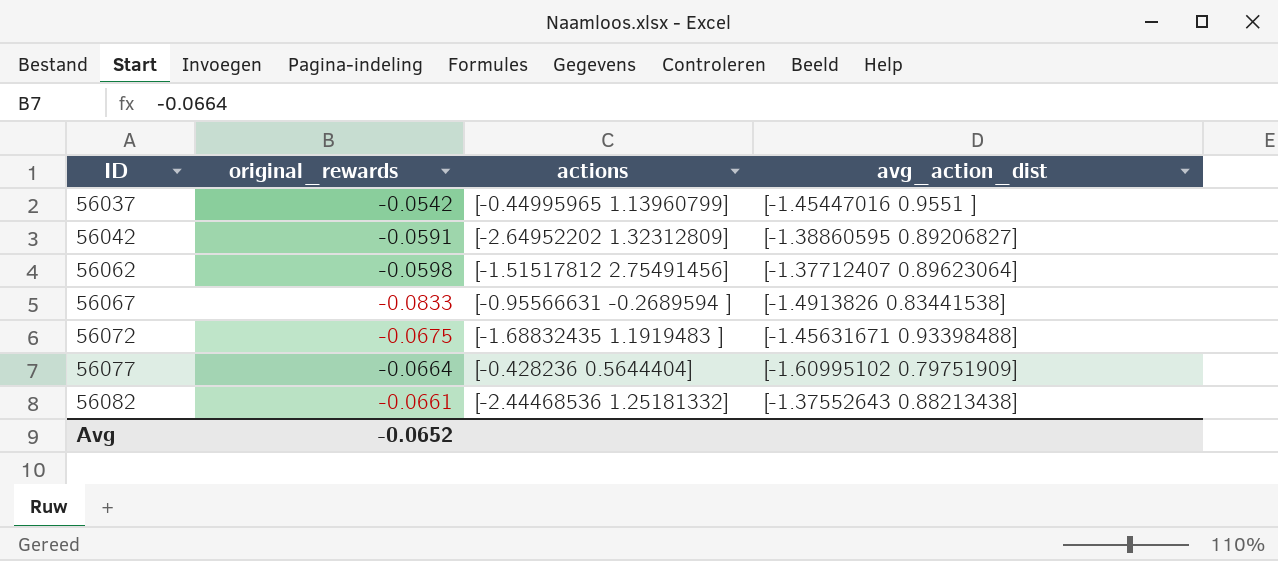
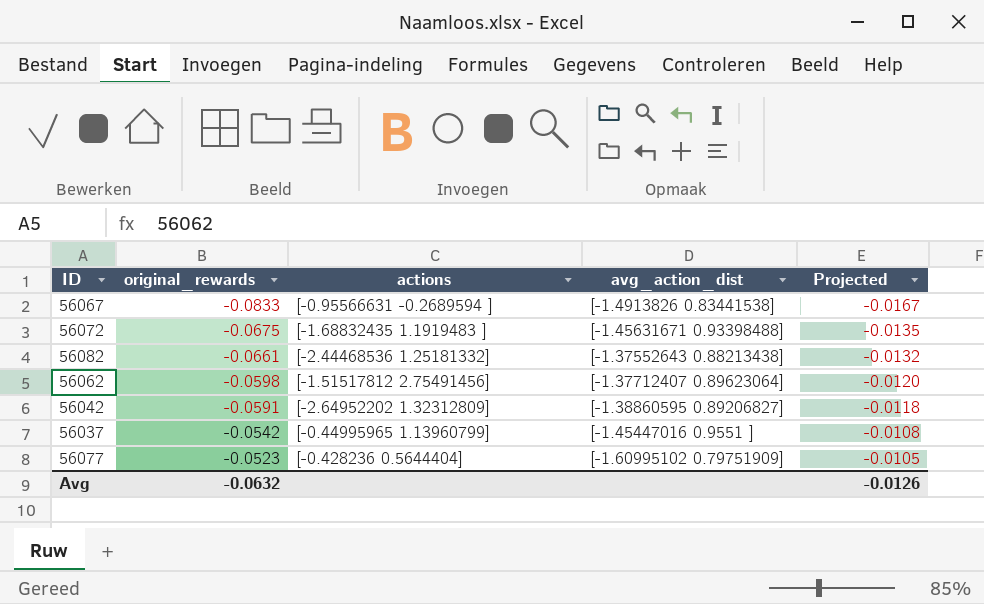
row order: ID ascending -> original_rewards ascending
column Projected | formula: none -> [original_rewards] * 0.2
56077 | original_rewards: -0.0664 -> -0.0523
Avg | original_rewards: -0.0652 -> -0.0632

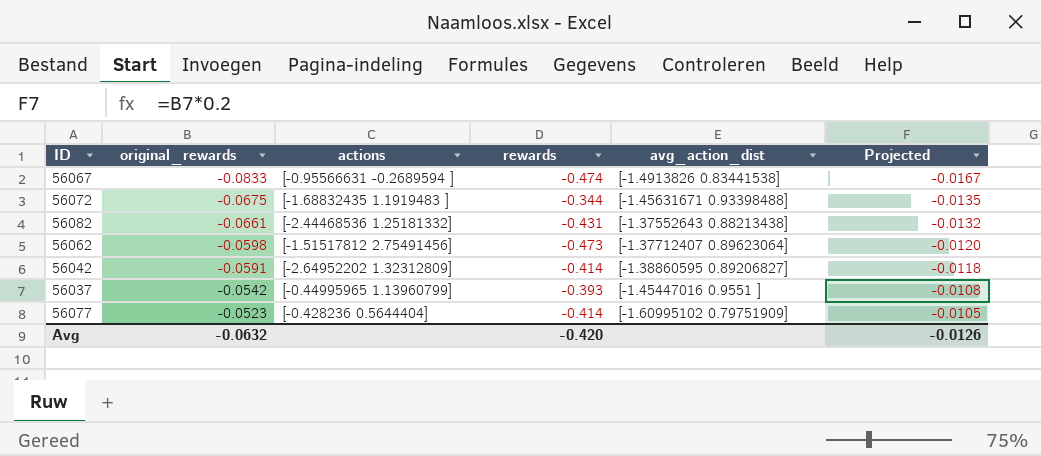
column rewards | position: none -> 4

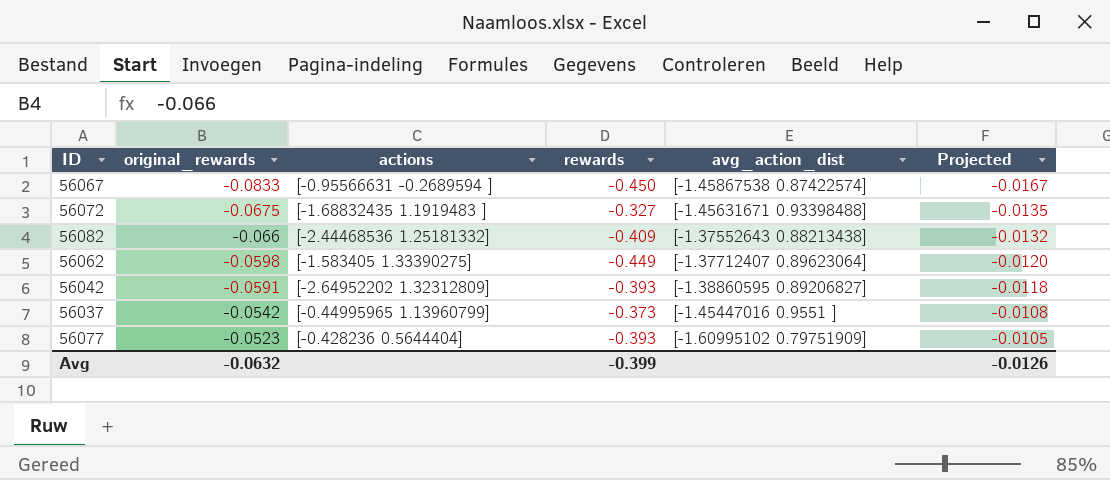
56067 | rewards: -0.474 -> -0.450
56067 | avg_action_dist: [-1.4913826 0.83441538] -> [-1.45867538 0.87422574]
56072 | rewards: -0.344 -> -0.327
56082 | original_rewards: -0.0661 -> -0.066
56082 | rewards: -0.431 -> -0.409
56062 | actions: [-1.51517812 2.75491456] -> [-1.583405 1.33390275]
56062 | rewards: -0.473 -> -0.449
56042 | rewards: -0.414 -> -0.393
56037 | rewards: -0.393 -> -0.373
56077 | rewards: -0.414 -> -0.393
Avg | rewards: -0.420 -> -0.399

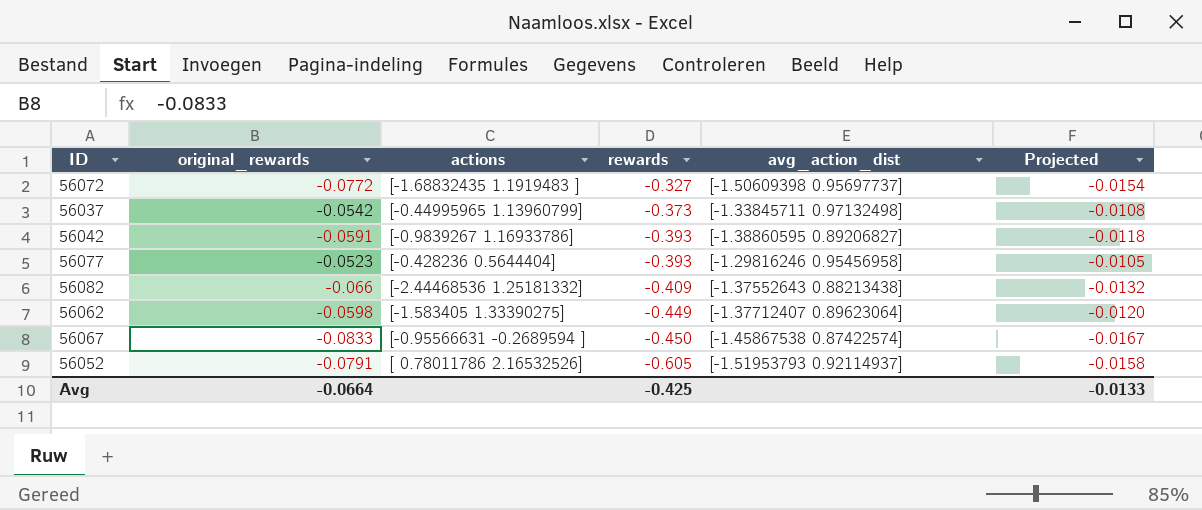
row order: original_rewards ascending -> rewards descending
56072 | original_rewards: -0.0675 -> -0.0772
56072 | avg_action_dist: [-1.45631671 0.93398488] -> [-1.50609398 0.95697737]
56072 | Projected: -0.0135 -> -0.0154
56037 | avg_action_dist: [-1.45447016 0.9551 ] -> [-1.33845711 0.97132498]
56042 | actions: [-2.64952202 1.32312809] -> [-0.9839267 1.16933786]
56077 | avg_action_dist: [-1.60995102 0.79751909] -> [-1.29816246 0.95456958]
row 56052: none -> -0.0791 | [ 0.78011786 2.16532526] | -0.605 | [-1.51953793 0.92114937] | -0.0158
Avg | original_rewards: -0.0632 -> -0.0664
Avg | rewards: -0.399 -> -0.425
Avg | Projected: -0.0126 -> -0.0133

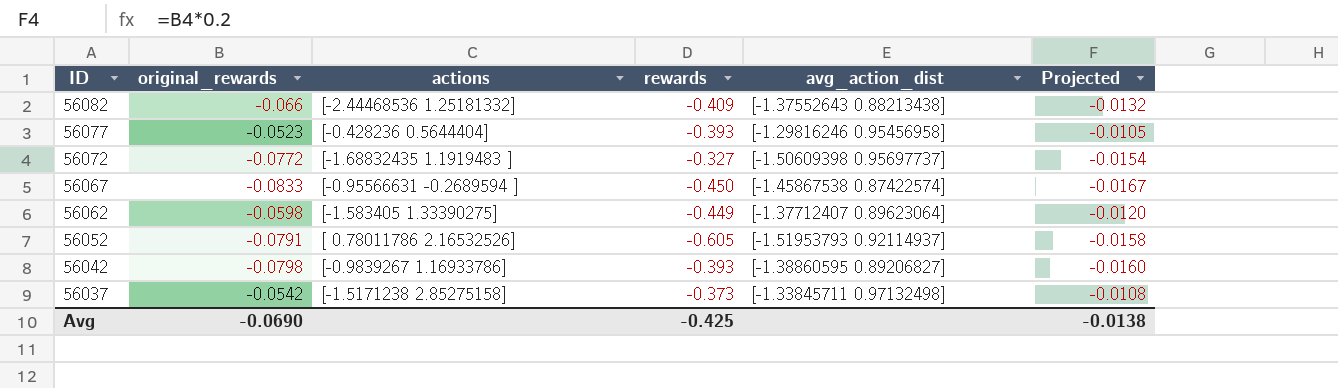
row order: rewards descending -> ID descending
56042 | original_rewards: -0.0591 -> -0.0798
56042 | Projected: -0.0118 -> -0.0160
56037 | actions: [-0.44995965 1.13960799] -> [-1.5171238 2.85275158]
Avg | original_rewards: -0.0664 -> -0.0690
Avg | Projected: -0.0133 -> -0.0138

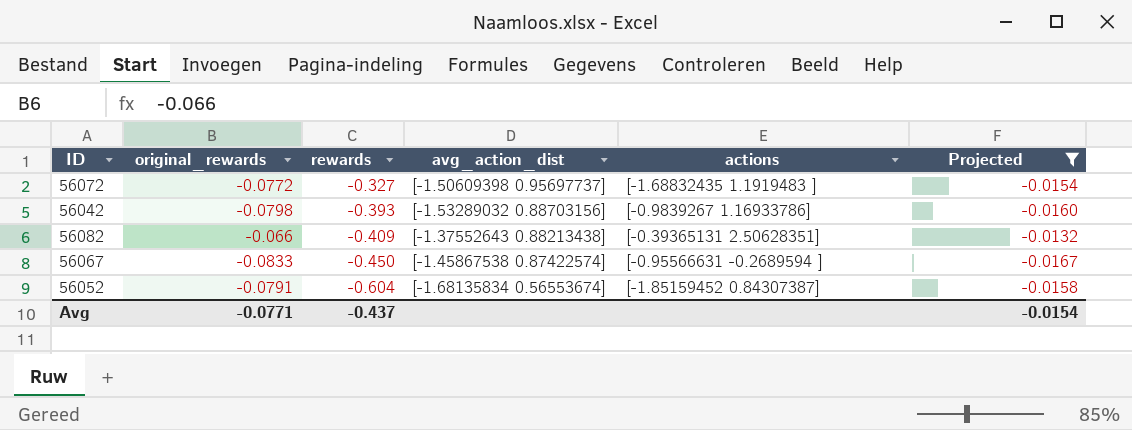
filter: none -> Projected <= -0.0132
row order: ID descending -> rewards descending
column actions | position: 3 -> 5
56042 | avg_action_dist: [-1.38860595 0.89206827] -> [-1.53289032 0.88703156]
56082 | actions: [-2.44468536 1.25181332] -> [-0.39365131 2.50628351]
56052 | rewards: -0.605 -> -0.604
56052 | avg_action_dist: [-1.51953793 0.92114937] -> [-1.68135834 0.56553674]
56052 | actions: [ 0.78011786 2.16532526] -> [-1.85159452 0.84307387]
Avg | original_rewards: -0.0690 -> -0.0771
Avg | rewards: -0.425 -> -0.437
Avg | Projected: -0.0138 -> -0.0154

